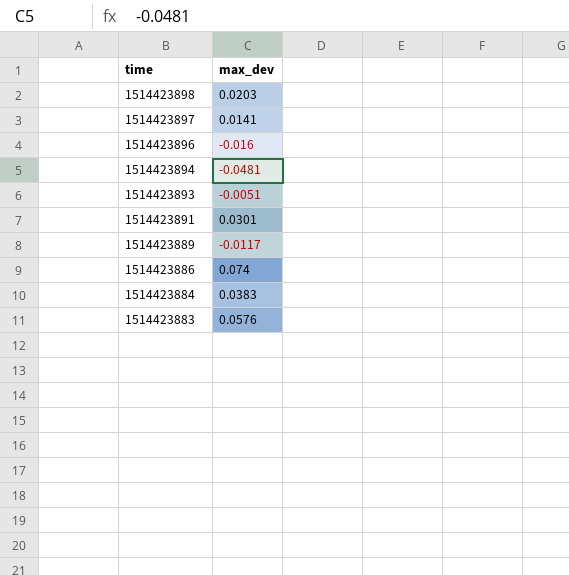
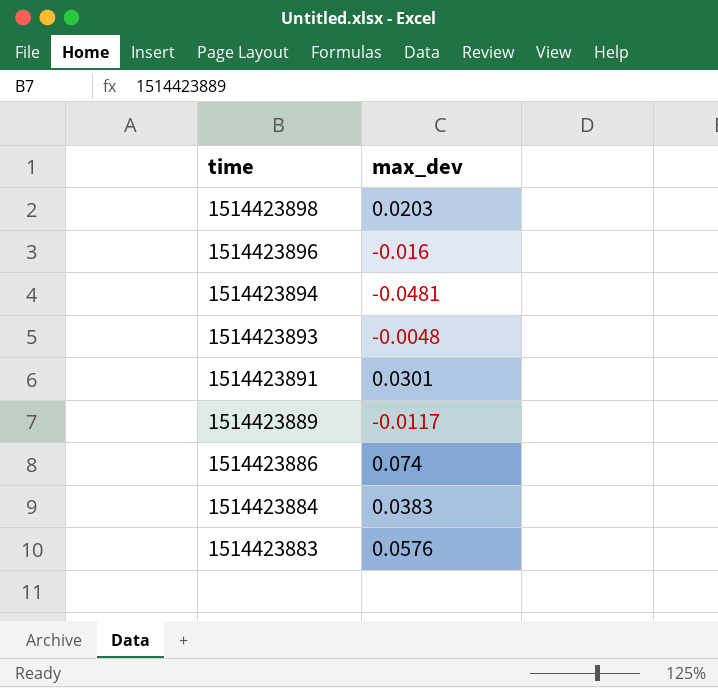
row 1514423897: 0.0141 -> none
1514423893 | max_dev: -0.0051 -> -0.0048

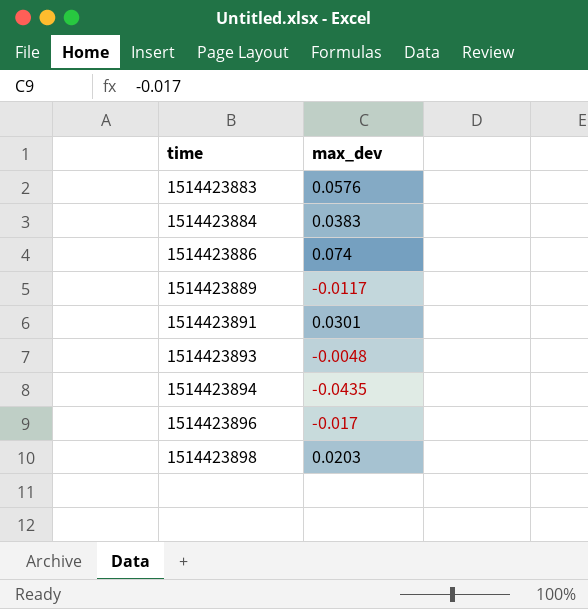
row order: time descending -> time ascending
1514423894 | max_dev: -0.0481 -> -0.0435
1514423896 | max_dev: -0.016 -> -0.017

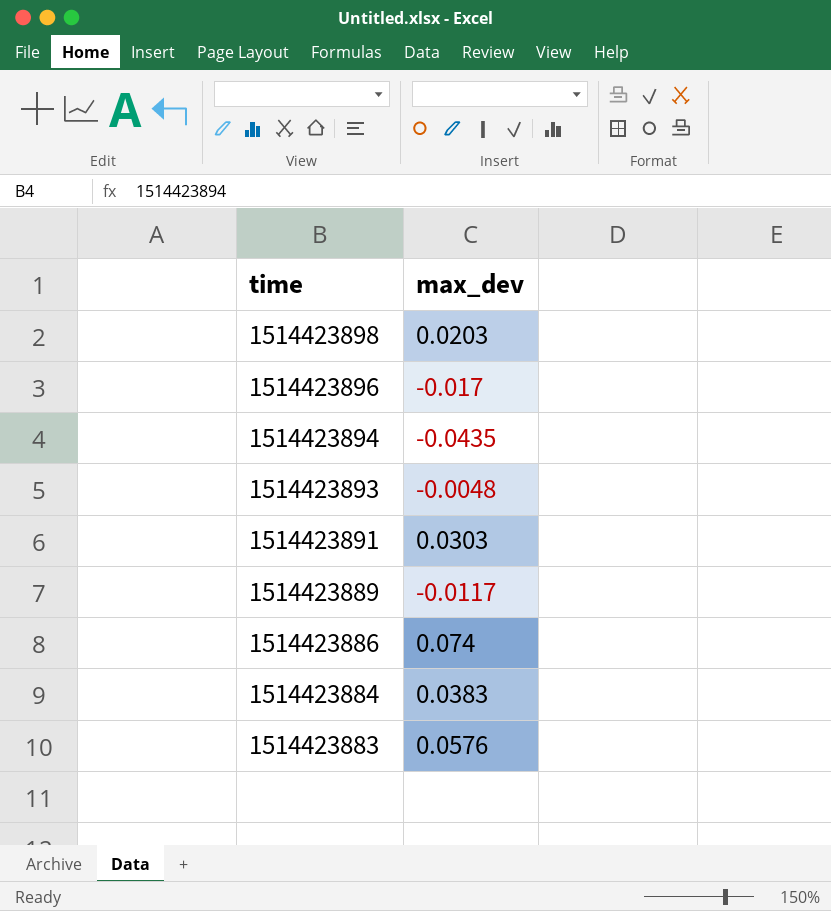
row order: time ascending -> time descending
1514423891 | max_dev: 0.0301 -> 0.0303

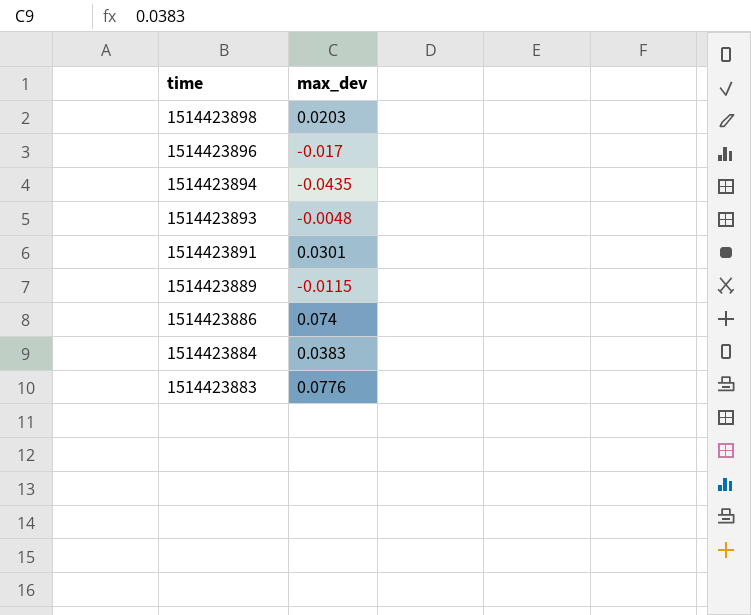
1514423891 | max_dev: 0.0303 -> 0.0301
1514423889 | max_dev: -0.0117 -> -0.0115
1514423883 | max_dev: 0.0576 -> 0.0776

